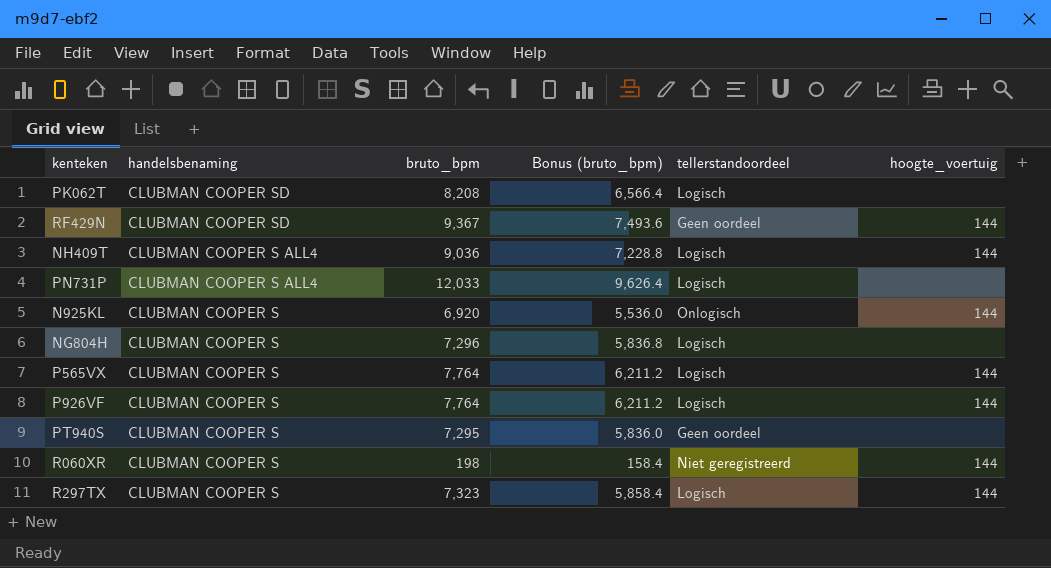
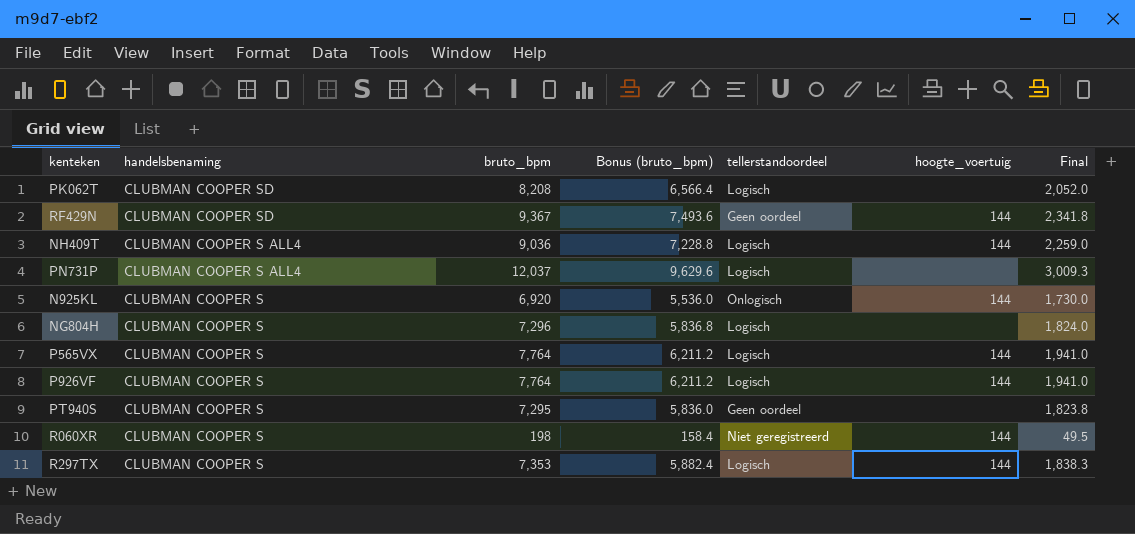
column Final | formula: none -> [bruto_bpm] * 0.25
PN731P | bruto_bpm: 12,033 -> 12,037
PN731P | Bonus (bruto_bpm): 9,626.4 -> 9,629.6
R297TX | bruto_bpm: 7,323 -> 7,353
R297TX | Bonus (bruto_bpm): 5,858.4 -> 5,882.4

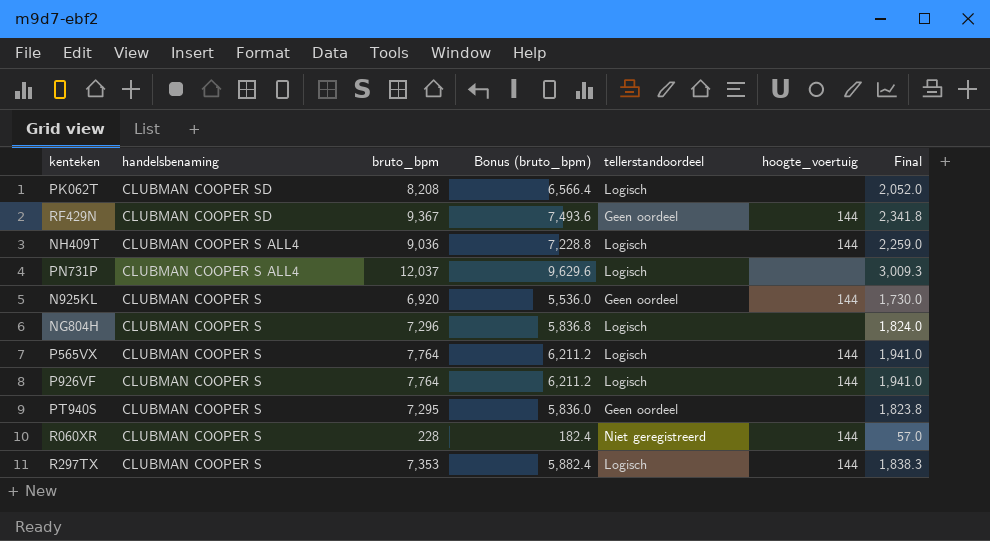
N925KL | tellerstandoordeel: Onlogisch -> Geen oordeel
R060XR | bruto_bpm: 198 -> 228
R060XR | Bonus (bruto_bpm): 158.4 -> 182.4
R060XR | Final: 49.5 -> 57.0

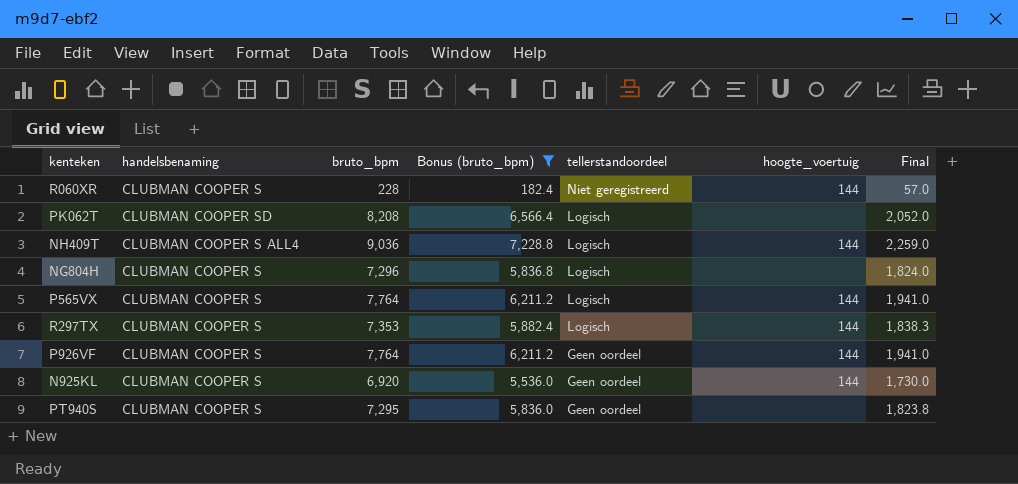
filter: none -> Bonus (bruto_bpm) <= 7,228.8
row order: handelsbenaming descending -> tellerstandoordeel descending
P926VF | tellerstandoordeel: Logisch -> Geen oordeel

